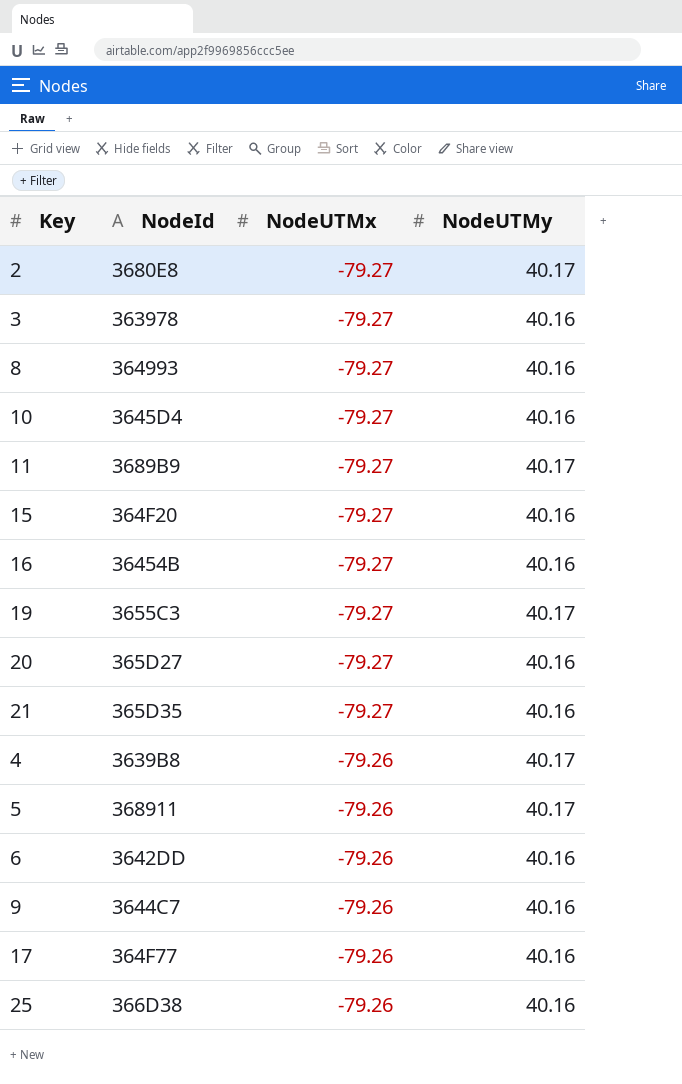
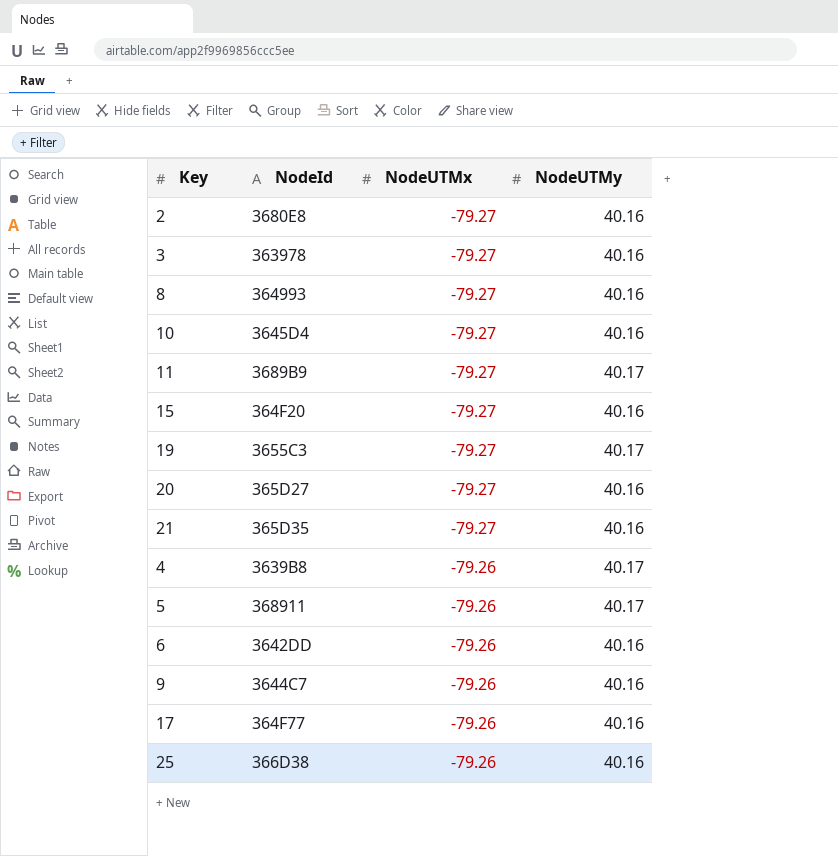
row 16: 36454B | -79.27 | 40.16 -> none
2 | NodeUTMy: 40.17 -> 40.16

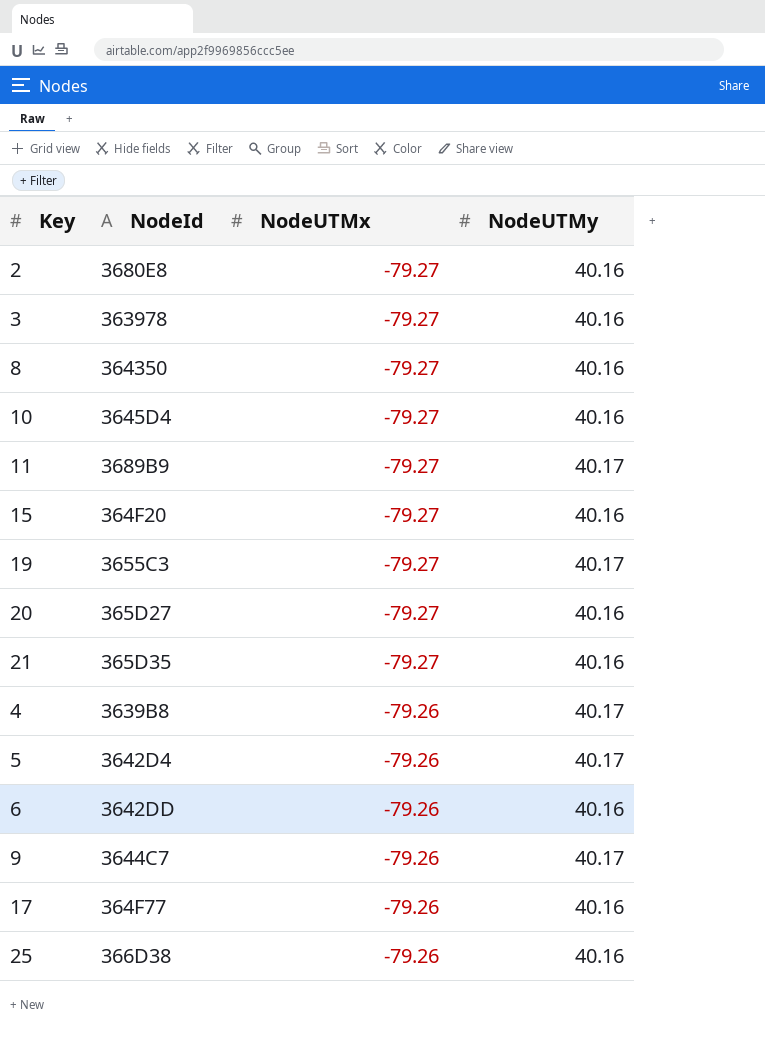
8 | NodeId: 364993 -> 364350
5 | NodeId: 368911 -> 3642D4
9 | NodeUTMy: 40.16 -> 40.17

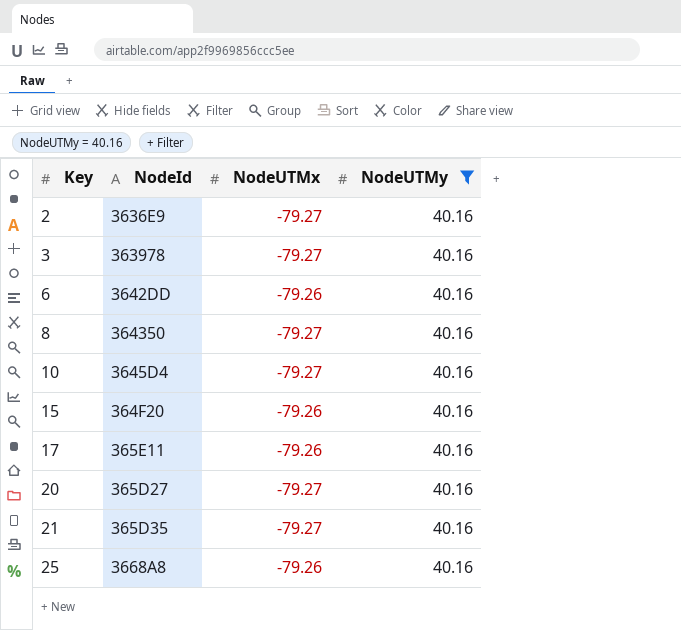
filter: none -> NodeUTMy = 40.16
row order: NodeUTMx ascending -> Key ascending
2 | NodeId: 3680E8 -> 3636E9
15 | NodeUTMx: -79.27 -> -79.26
17 | NodeId: 364F77 -> 365E11
25 | NodeId: 366D38 -> 3668A8

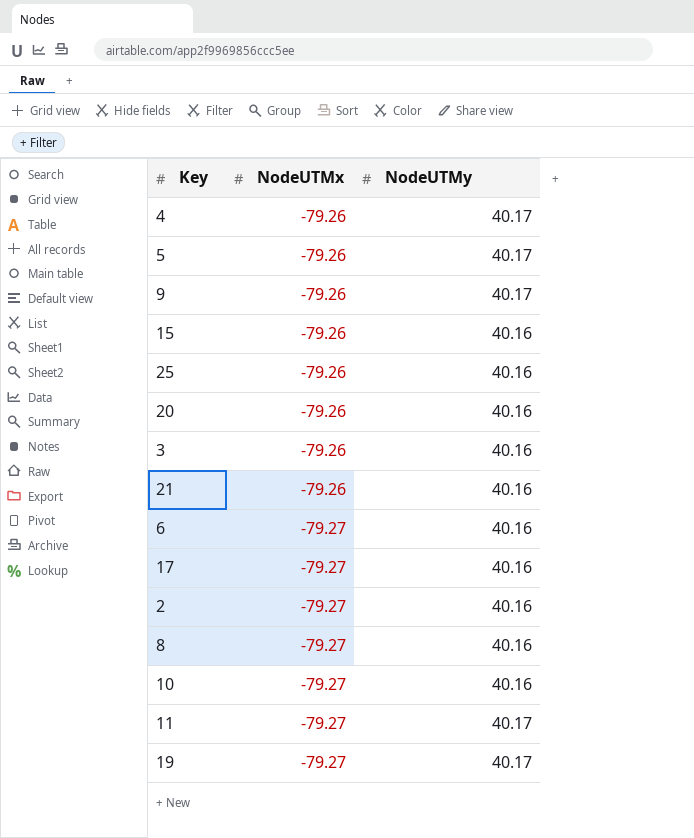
filter: NodeUTMy = 40.16 -> none
row order: Key ascending -> NodeUTMx descending
column NodeId | position: 2 -> none
20 | NodeUTMx: -79.27 -> -79.26
3 | NodeUTMx: -79.27 -> -79.26
21 | NodeUTMx: -79.27 -> -79.26
6 | NodeUTMx: -79.26 -> -79.27
17 | NodeUTMx: -79.26 -> -79.27

